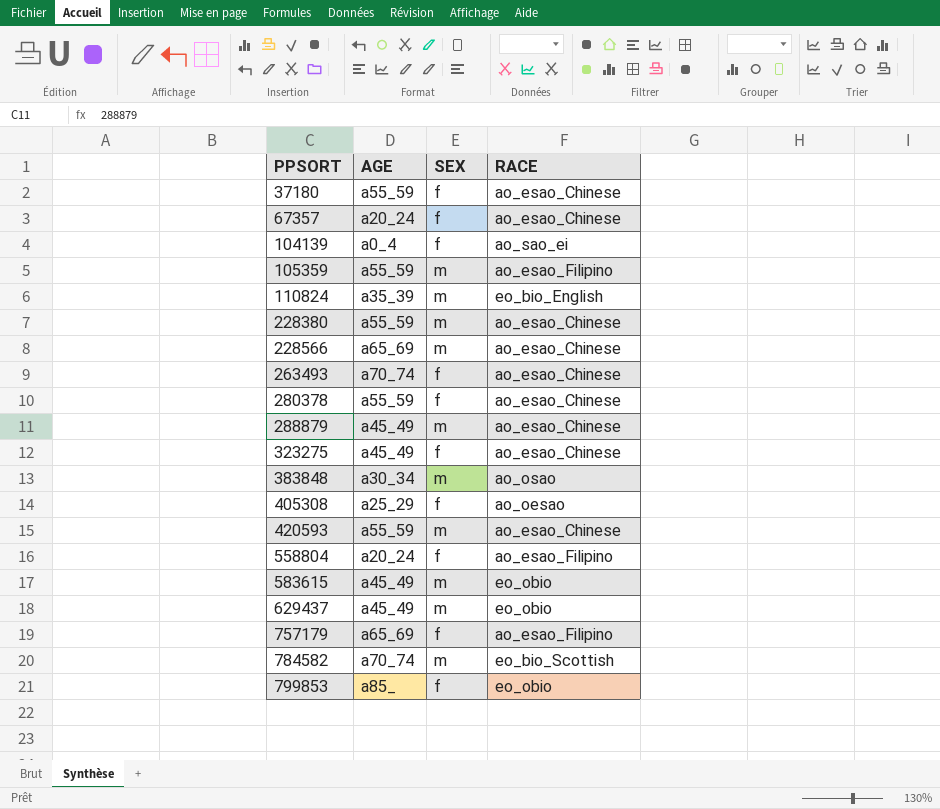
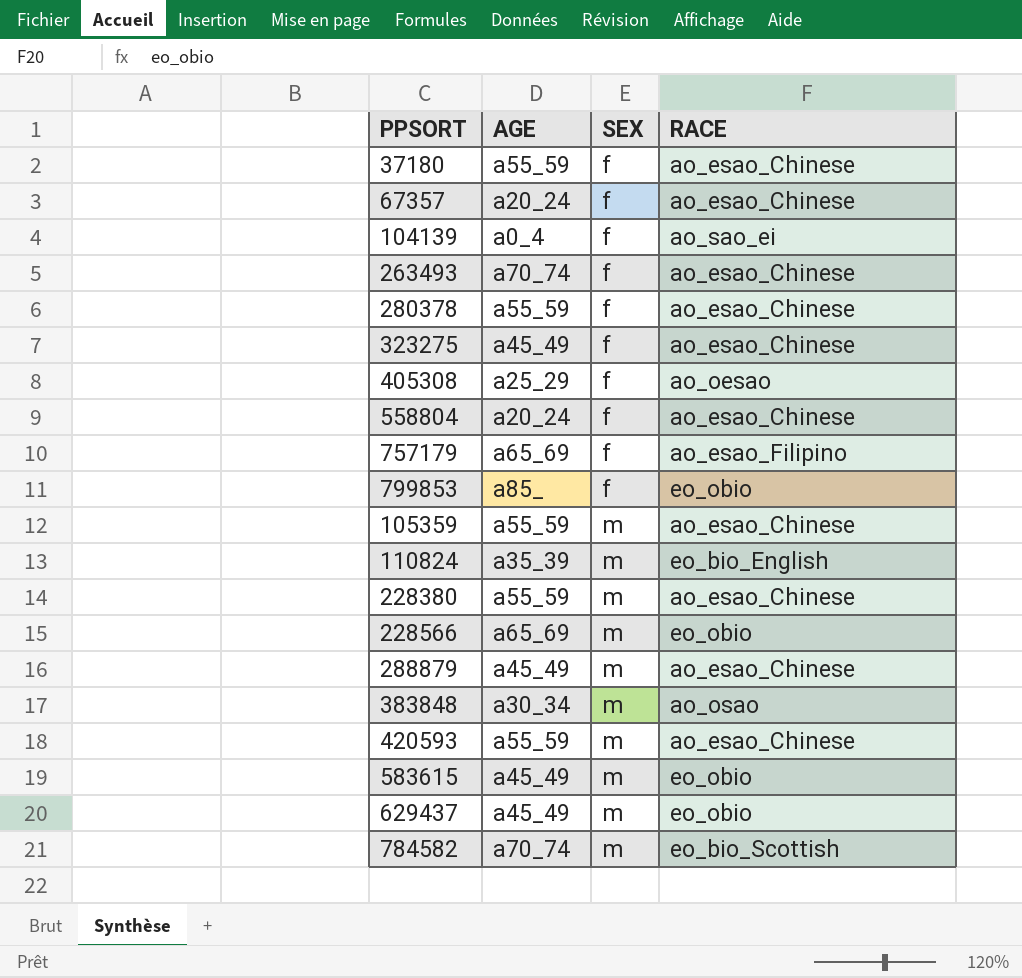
row order: PPSORT ascending -> SEX ascending
558804 | RACE: ao_esao_Filipino -> ao_esao_Chinese
105359 | RACE: ao_esao_Filipino -> ao_esao_Chinese
228566 | RACE: ao_esao_Chinese -> eo_obio

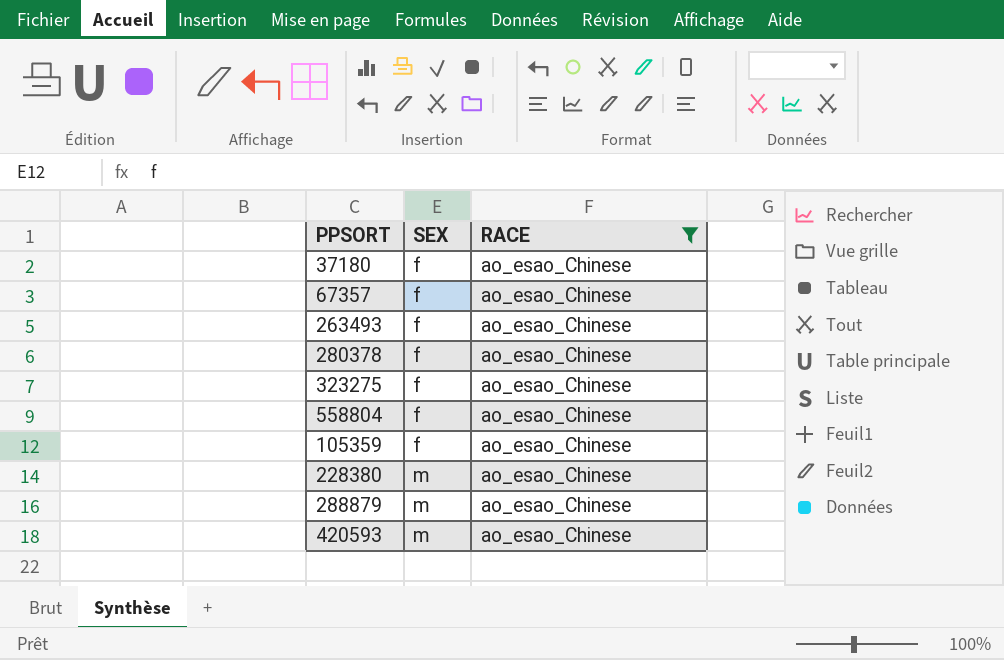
filter: none -> RACE = ao_esao_Chinese
column AGE | position: 2 -> none
105359 | SEX: m -> f

